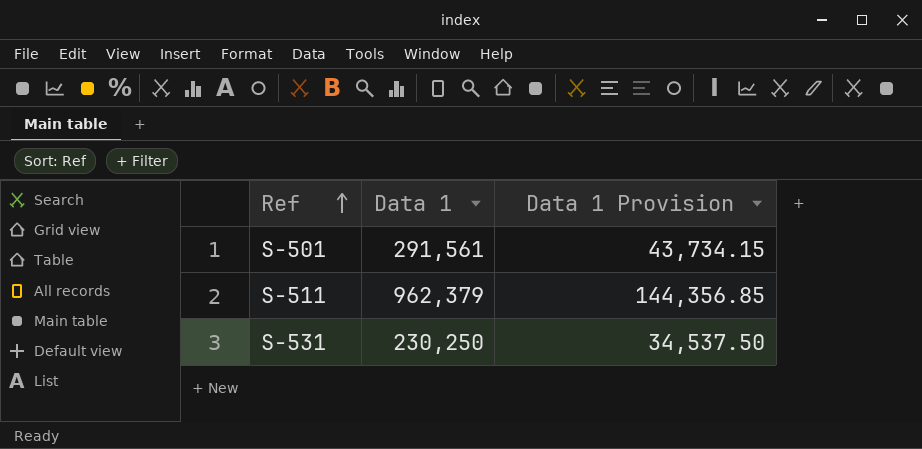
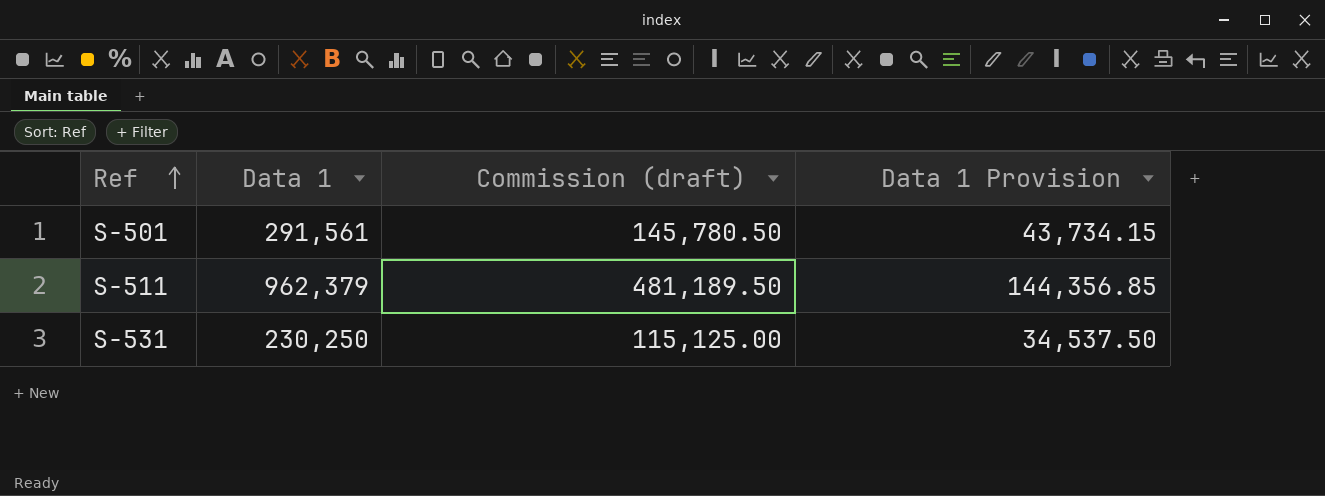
column Commission (draft) | formula: none -> [Data 1] * 0.5

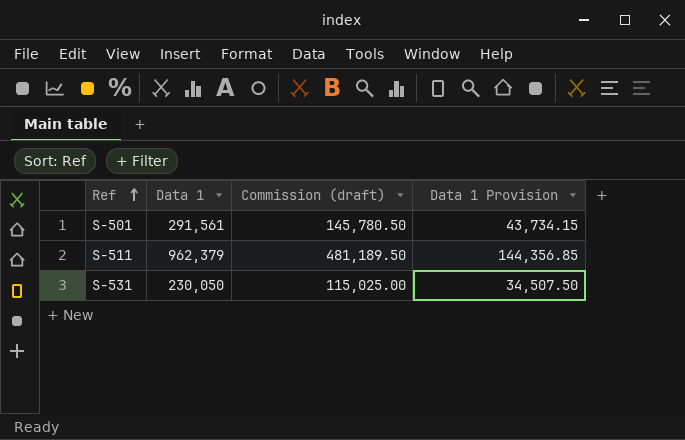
S-531 | Data 1: 230,250 -> 230,050
S-531 | Commission (draft): 115,125.00 -> 115,025.00
S-531 | Data 1 Provision: 34,537.50 -> 34,507.50

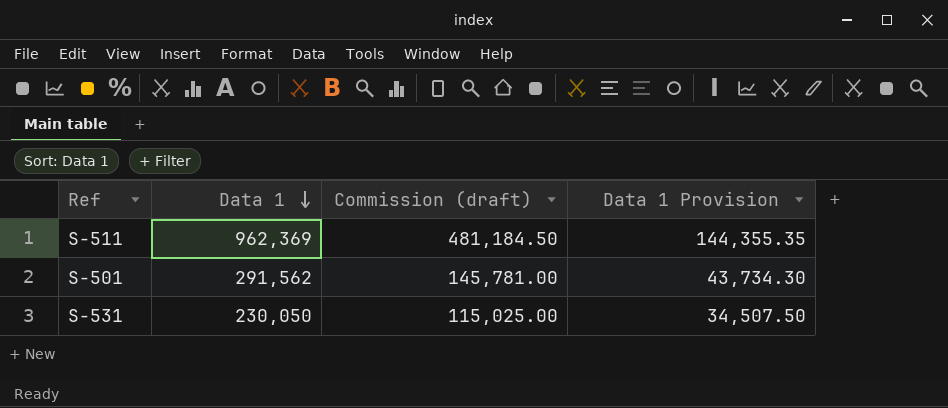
row order: Ref ascending -> Data 1 descending
S-511 | Data 1: 962,379 -> 962,369
S-511 | Commission (draft): 481,189.50 -> 481,184.50
S-511 | Data 1 Provision: 144,356.85 -> 144,355.35
S-501 | Data 1: 291,561 -> 291,562
S-501 | Commission (draft): 145,780.50 -> 145,781.00
S-501 | Data 1 Provision: 43,734.15 -> 43,734.30

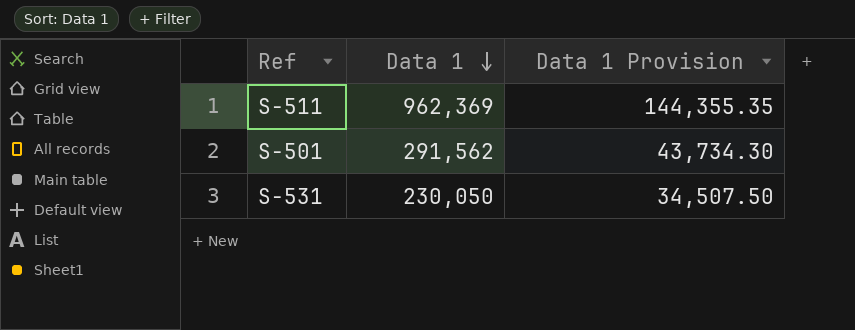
column Commission (draft) | formula: [Data 1] * 0.5 -> none

